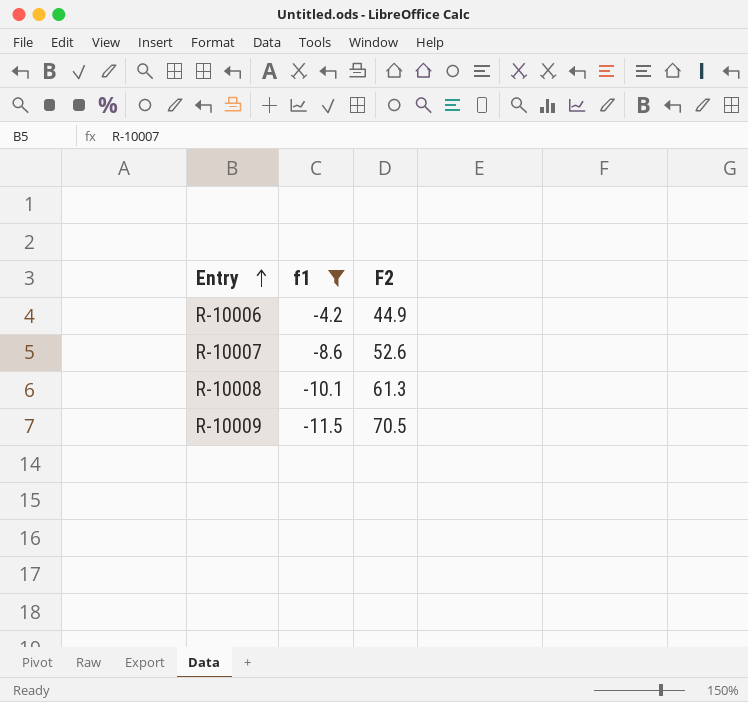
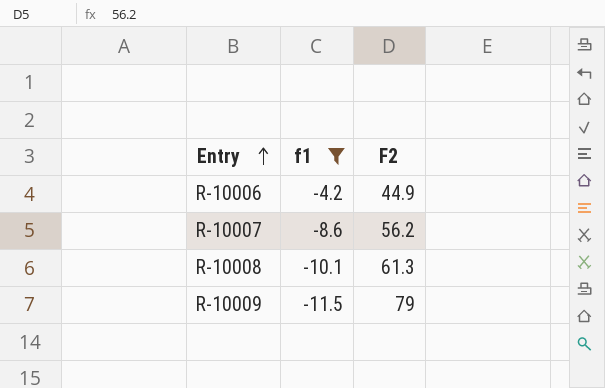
R-10007 | F2: 52.6 -> 56.2
R-10009 | F2: 70.5 -> 79

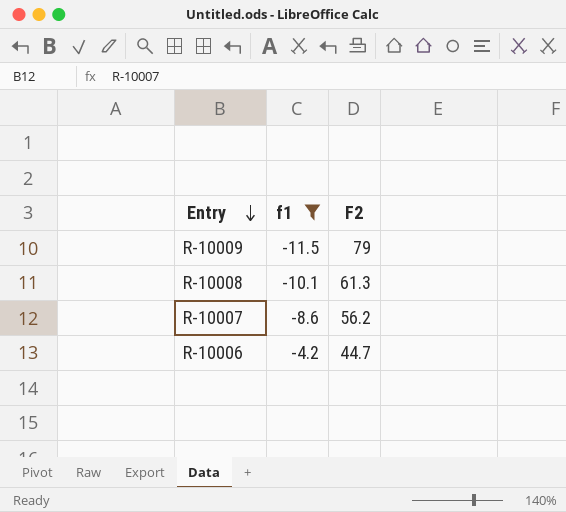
row order: Entry ascending -> Entry descending
R-10006 | F2: 44.9 -> 44.7

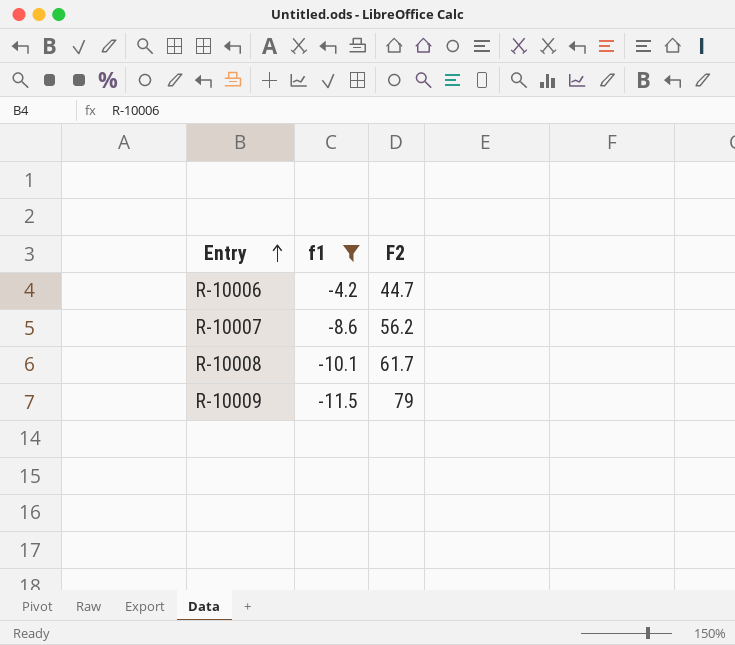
row order: Entry descending -> Entry ascending
R-10008 | F2: 61.3 -> 61.7

